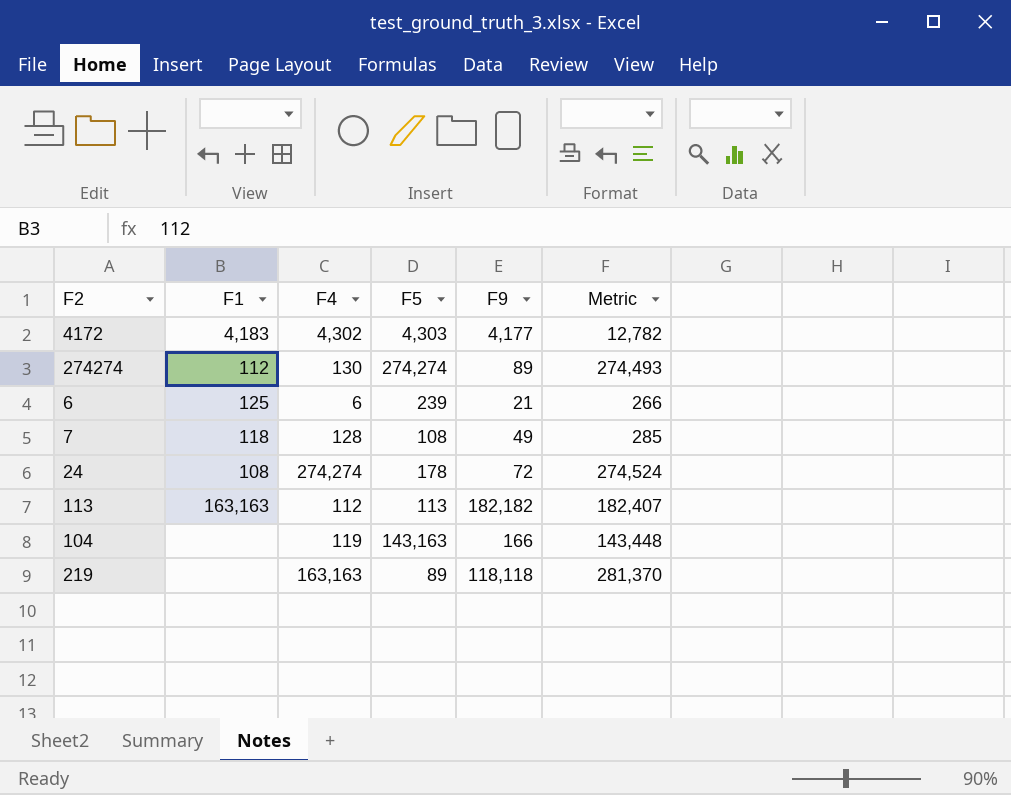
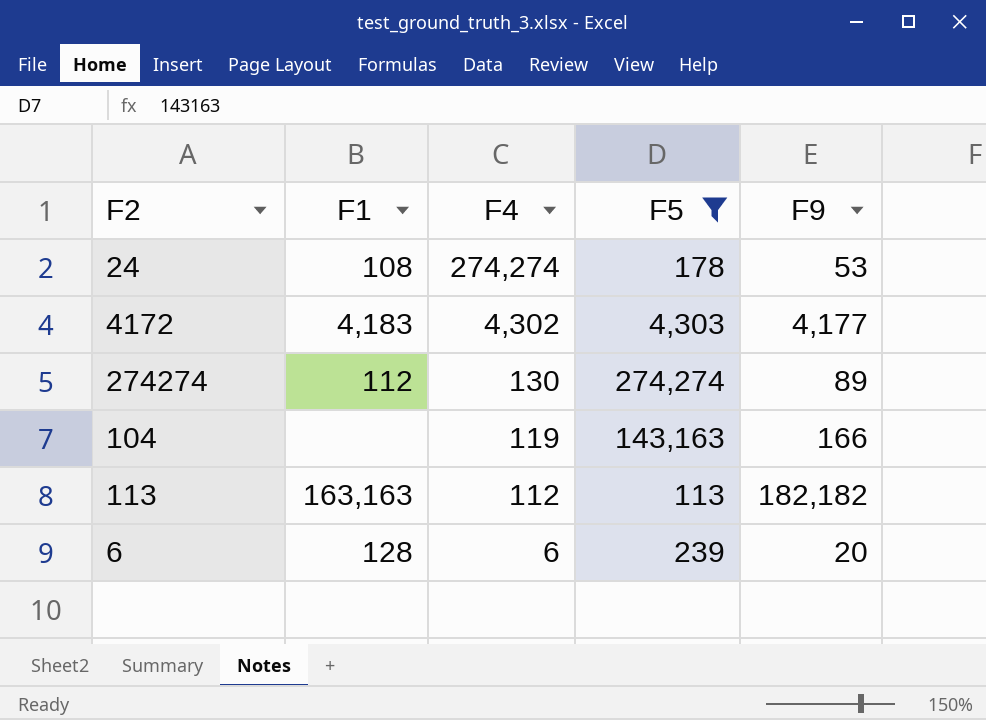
filter: none -> F5 >= 113
row order: none -> F4 descending
column Metric | formula: [F4] + [F5] + [F9] -> none
24 | F9: 72 -> 53
6 | F1: 125 -> 128
6 | F9: 21 -> 20

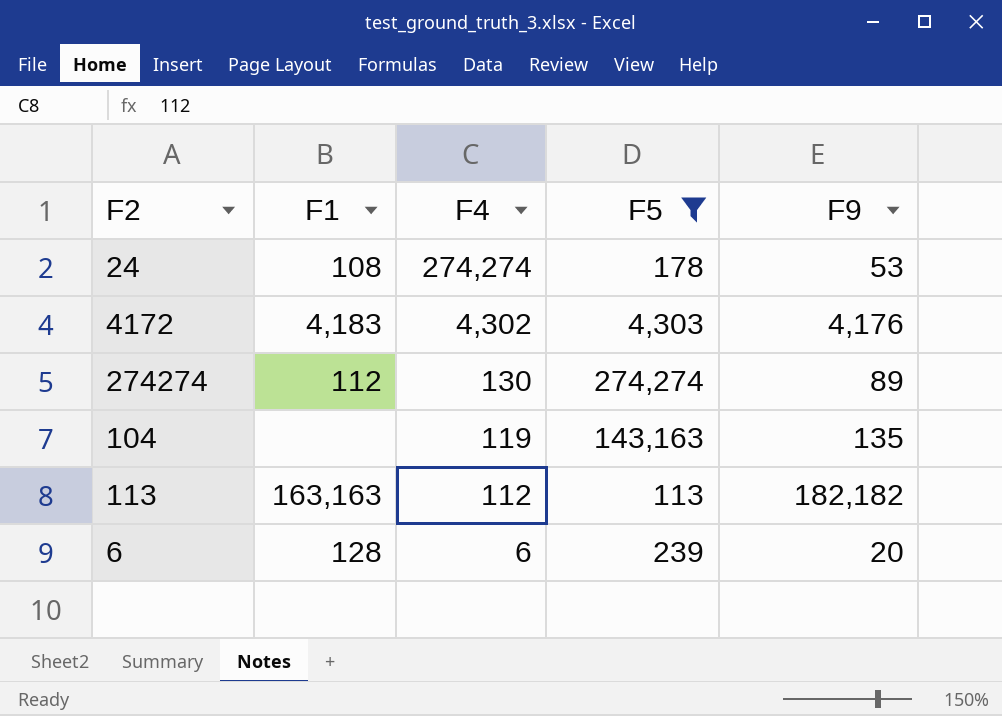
4172 | F9: 4,177 -> 4,176
104 | F9: 166 -> 135

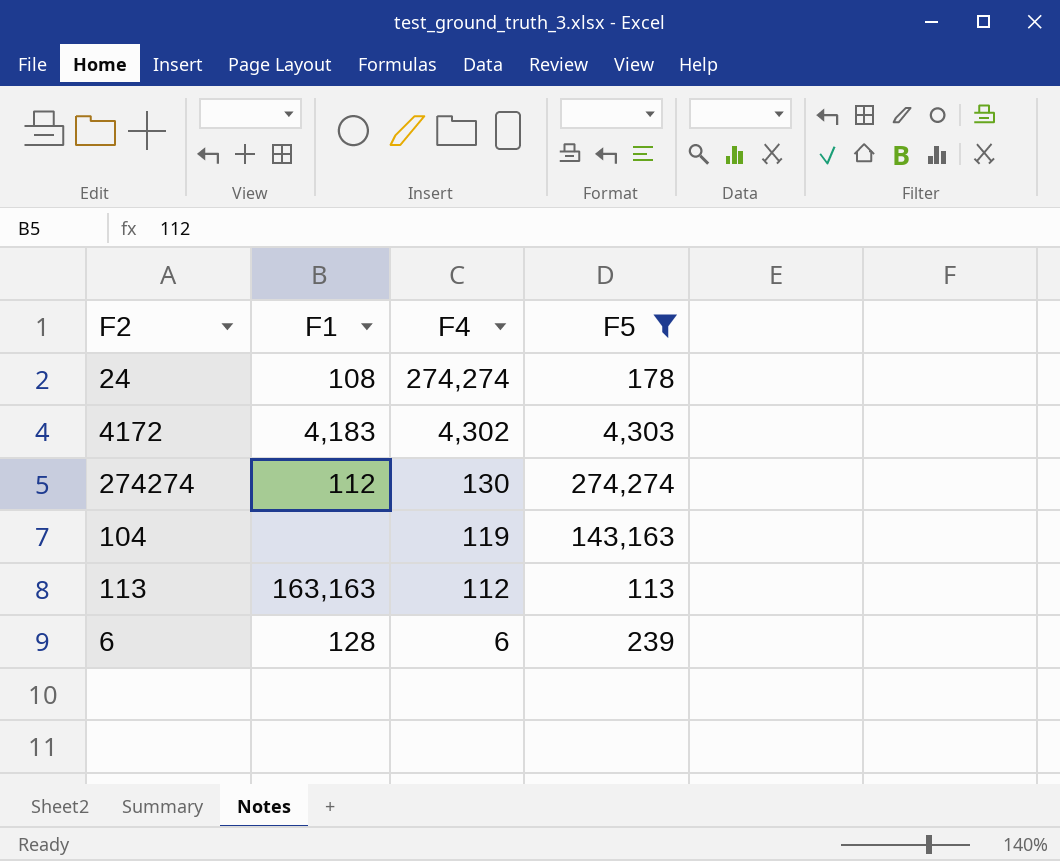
column F9 | position: 5 -> none

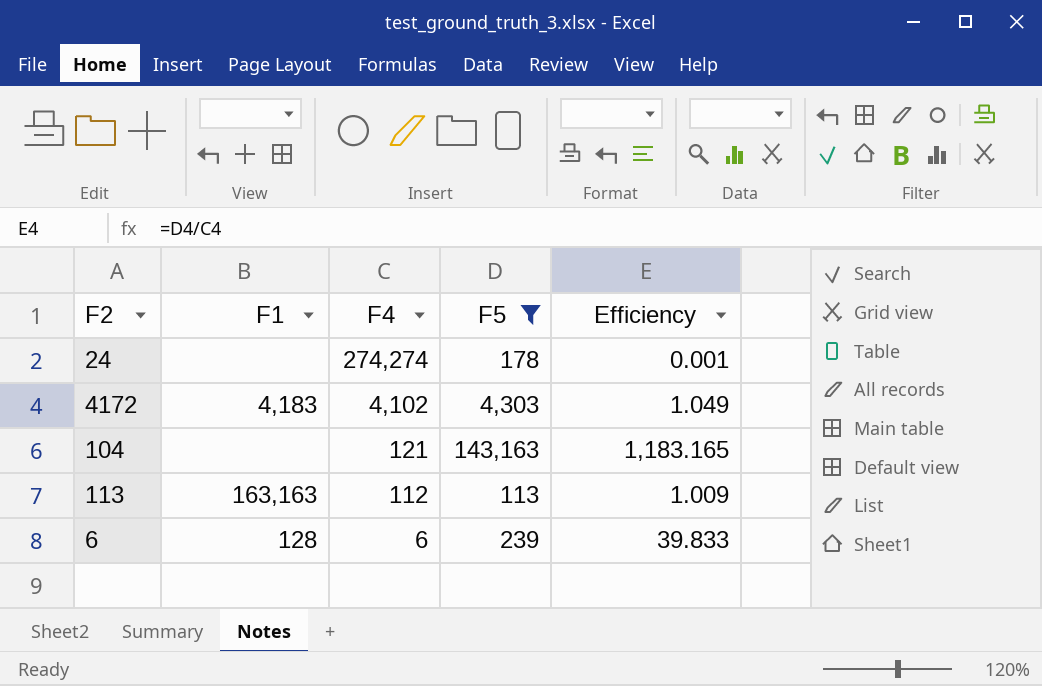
column Efficiency | formula: none -> [F5] / [F4]
row 274274: 112 | 130 | 274,274 -> none
24 | F1: 108 -> none
4172 | F4: 4,302 -> 4,102
104 | F4: 119 -> 121

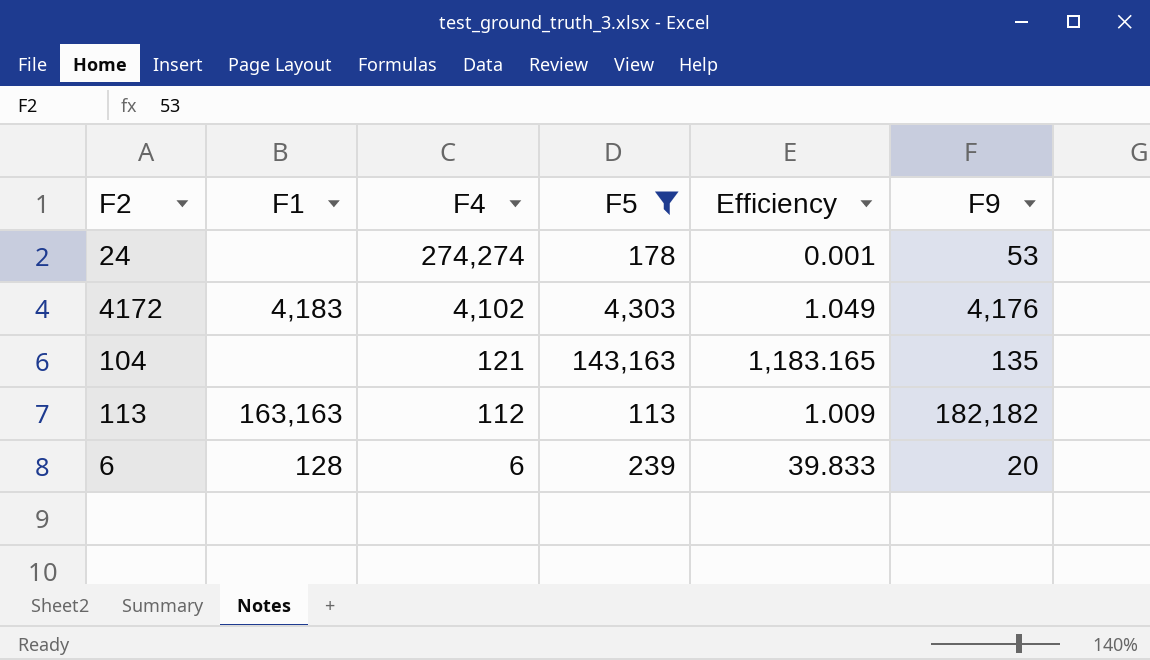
column F9 | position: none -> 6

